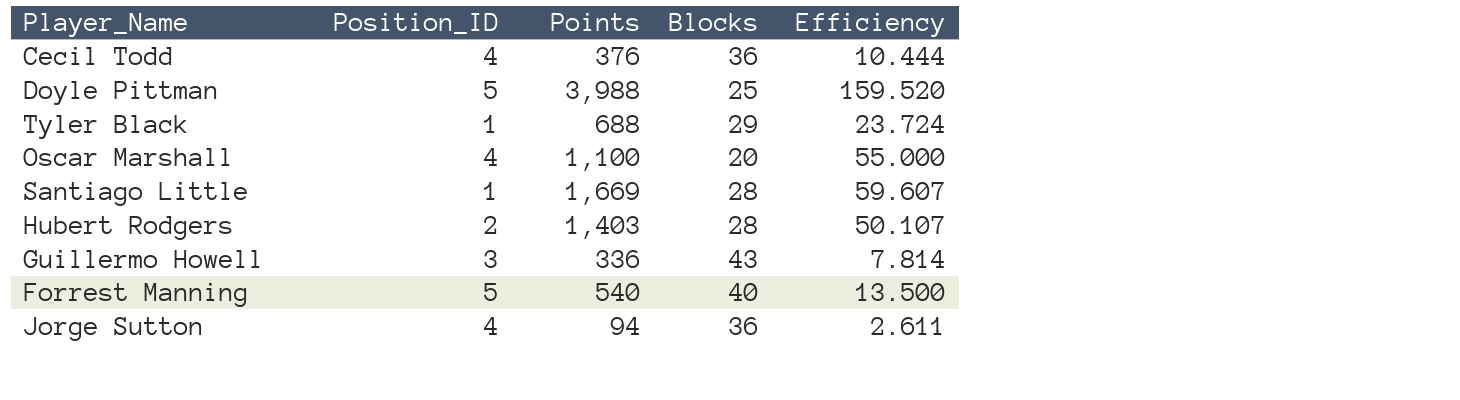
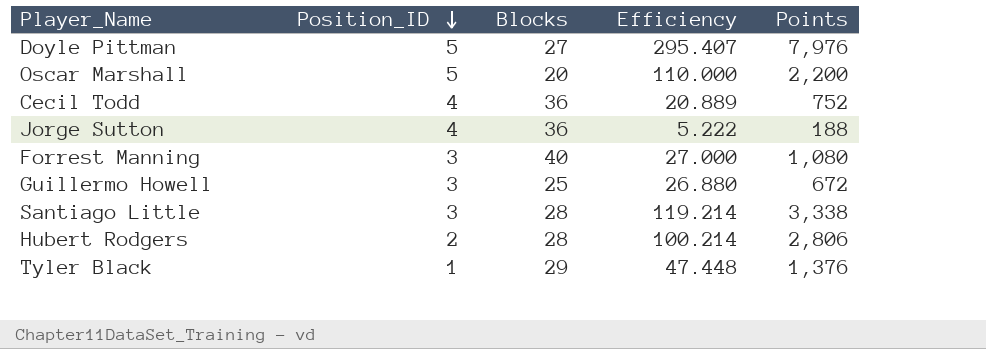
row order: none -> Position_ID descending
column Points | position: 3 -> 5
Doyle Pittman | Blocks: 25 -> 27
Doyle Pittman | Efficiency: 159.520 -> 295.407
Doyle Pittman | Points: 3,988 -> 7,976
Oscar Marshall | Position_ID: 4 -> 5
Oscar Marshall | Efficiency: 55.000 -> 110.000
Oscar Marshall | Points: 1,100 -> 2,200
Cecil Todd | Efficiency: 10.444 -> 20.889
Cecil Todd | Points: 376 -> 752
Jorge Sutton | Efficiency: 2.611 -> 5.222
Jorge Sutton | Points: 94 -> 188
Forrest Manning | Position_ID: 5 -> 3
Forrest Manning | Efficiency: 13.500 -> 27.000
Forrest Manning | Points: 540 -> 1,080
Guillermo Howell | Blocks: 43 -> 25
Guillermo Howell | Efficiency: 7.814 -> 26.880
Guillermo Howell | Points: 336 -> 672
Santiago Little | Position_ID: 1 -> 3
Santiago Little | Efficiency: 59.607 -> 119.214
Santiago Little | Points: 1,669 -> 3,338
Hubert Rodgers | Efficiency: 50.107 -> 100.214
Hubert Rodgers | Points: 1,403 -> 2,806
Tyler Black | Efficiency: 23.724 -> 47.448
Tyler Black | Points: 688 -> 1,376

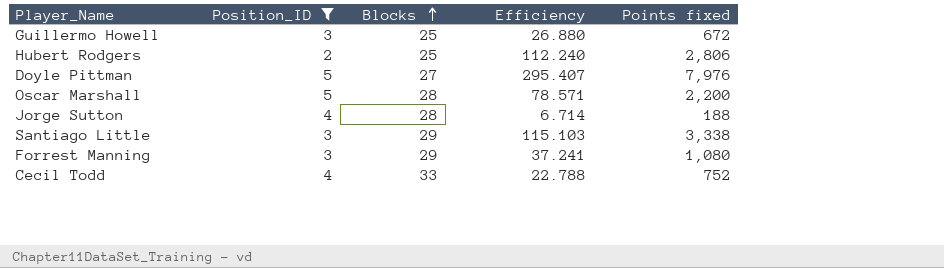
filter: none -> Position_ID != 1
row order: Position_ID descending -> Blocks ascending
column name: Points -> Points fixed
Hubert Rodgers | Blocks: 28 -> 25
Hubert Rodgers | Efficiency: 100.214 -> 112.240
Oscar Marshall | Blocks: 20 -> 28
Oscar Marshall | Efficiency: 110.000 -> 78.571
Jorge Sutton | Blocks: 36 -> 28
Jorge Sutton | Efficiency: 5.222 -> 6.714
Santiago Little | Blocks: 28 -> 29
Santiago Little | Efficiency: 119.214 -> 115.103
Forrest Manning | Blocks: 40 -> 29
Forrest Manning | Efficiency: 27.000 -> 37.241
Cecil Todd | Blocks: 36 -> 33
Cecil Todd | Efficiency: 20.889 -> 22.788

